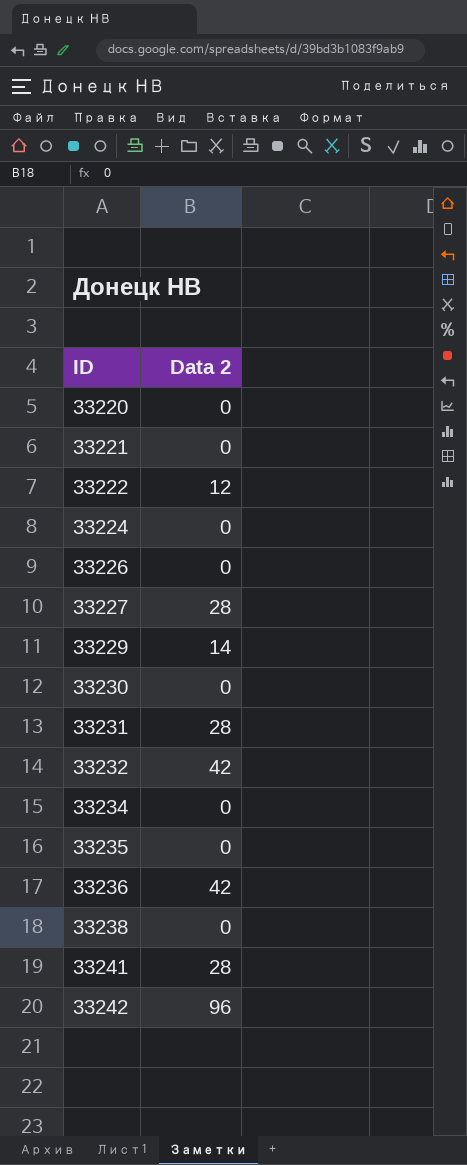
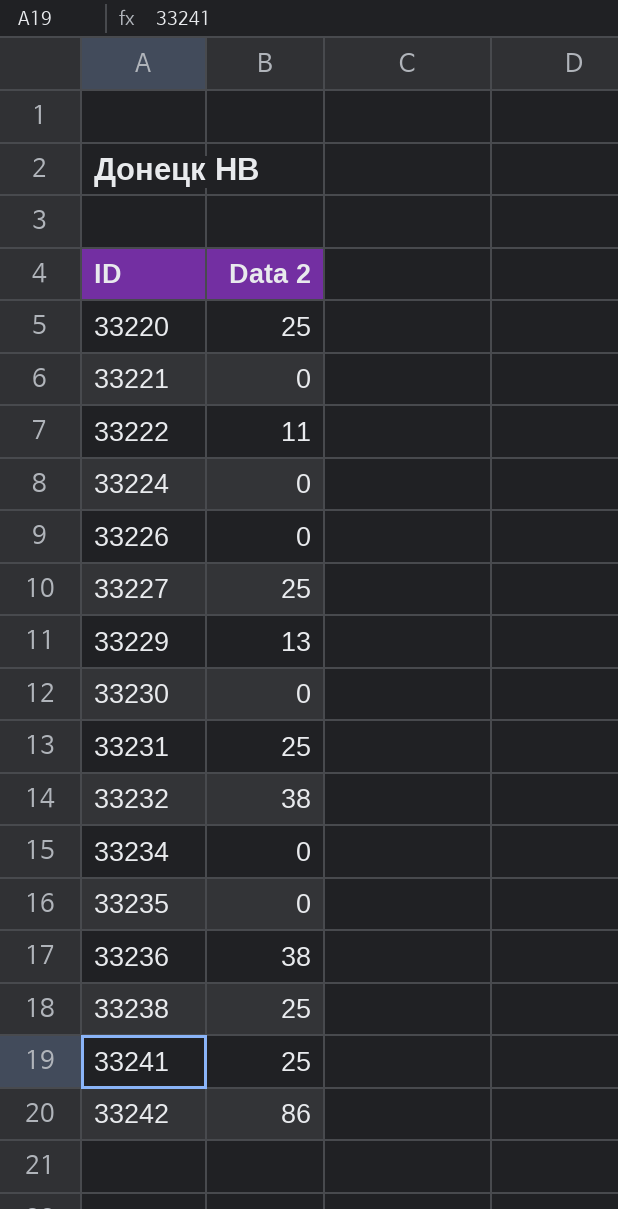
33220 | Data 2: 0 -> 25
33222 | Data 2: 12 -> 11
33227 | Data 2: 28 -> 25
33229 | Data 2: 14 -> 13
33231 | Data 2: 28 -> 25
33232 | Data 2: 42 -> 38
33236 | Data 2: 42 -> 38
33238 | Data 2: 0 -> 25
33241 | Data 2: 28 -> 25
33242 | Data 2: 96 -> 86

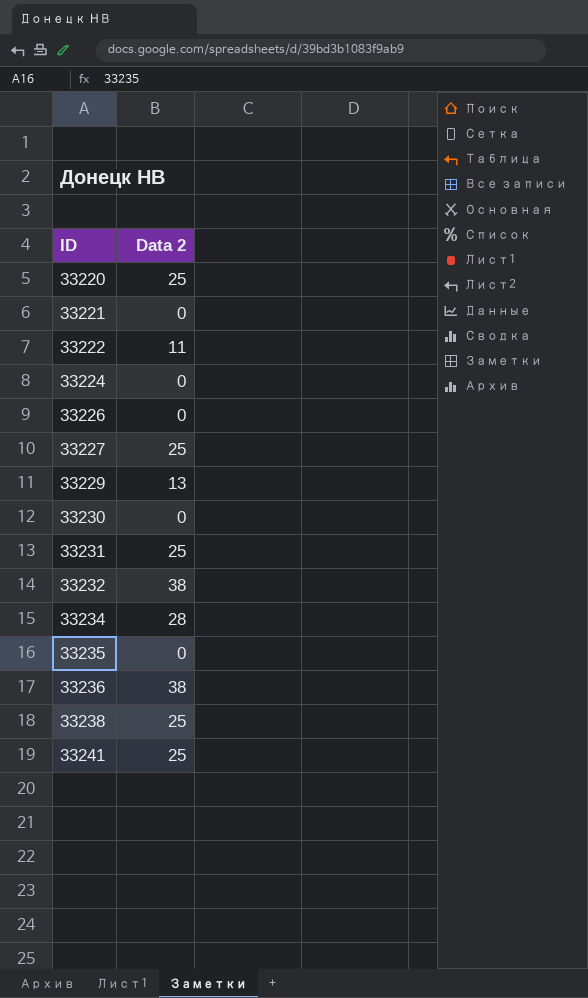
row 33242: 86 -> none
33234 | Data 2: 0 -> 28

